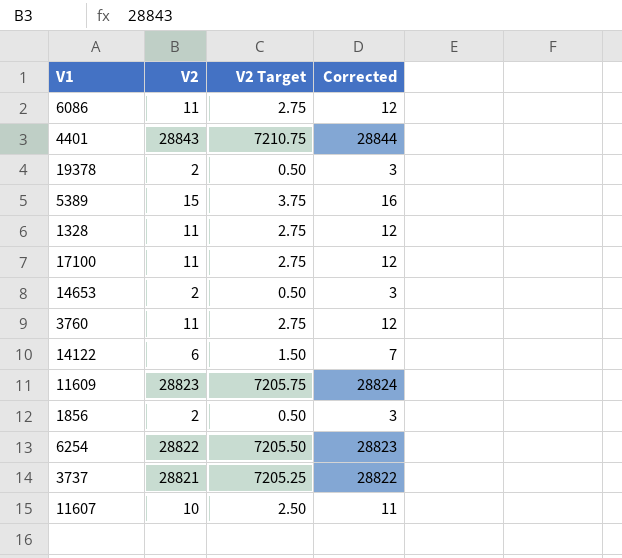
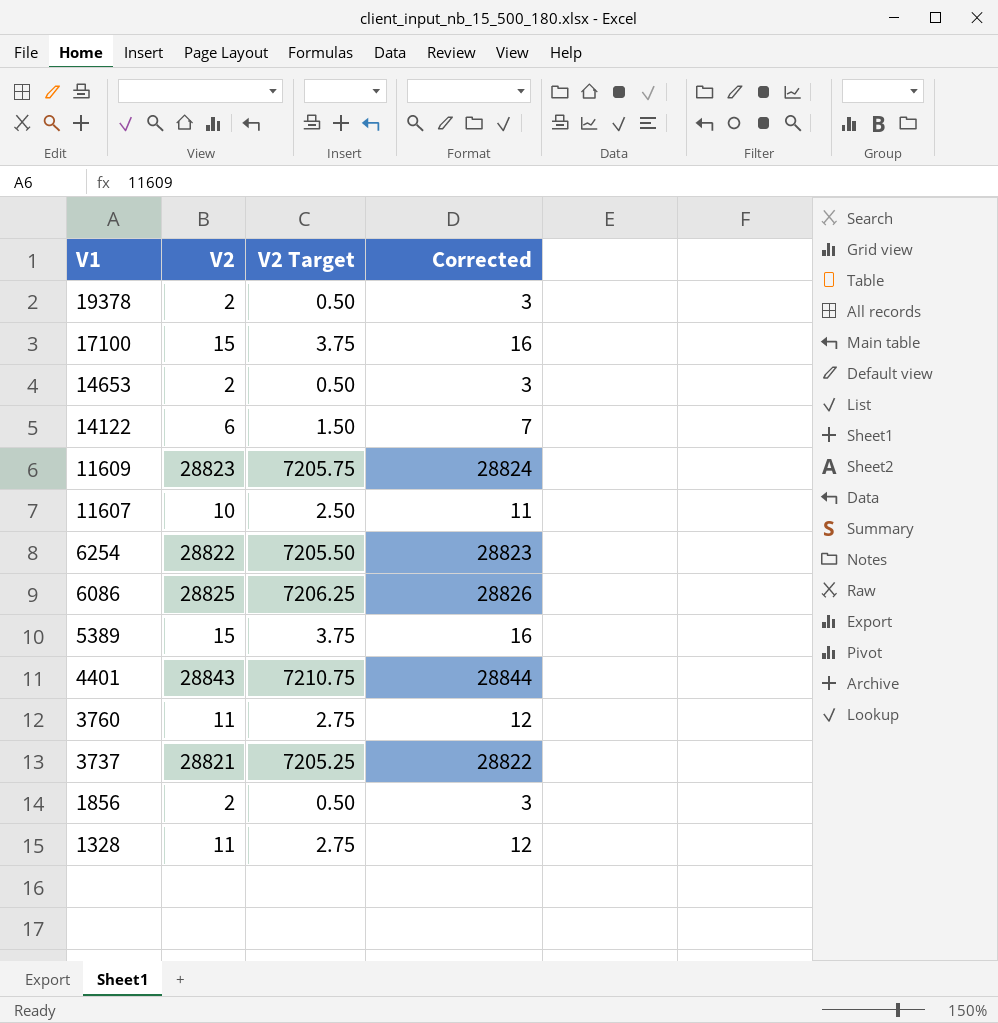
row order: none -> V1 descending
17100 | V2: 11 -> 15
17100 | V2 Target: 2.75 -> 3.75
17100 | Corrected: 12 -> 16
6086 | V2: 11 -> 28825
6086 | V2 Target: 2.75 -> 7206.25
6086 | Corrected: 12 -> 28826

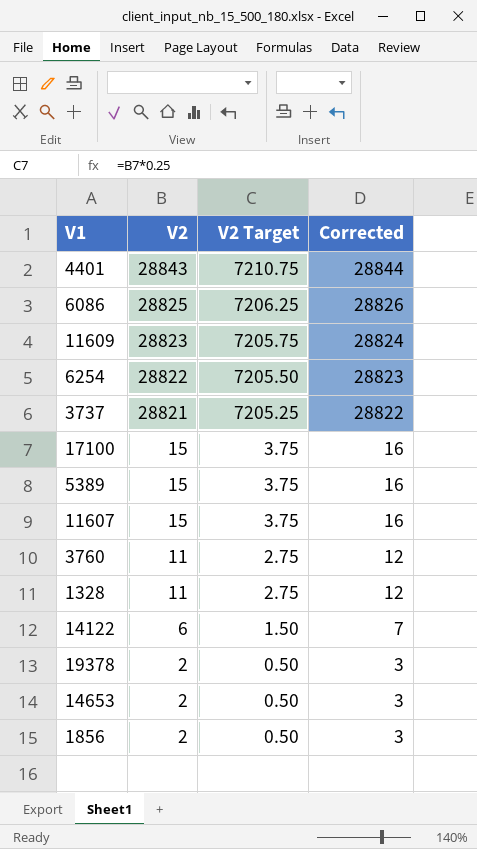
row order: V1 descending -> V2 descending
11607 | V2: 10 -> 15
11607 | V2 Target: 2.50 -> 3.75
11607 | Corrected: 11 -> 16

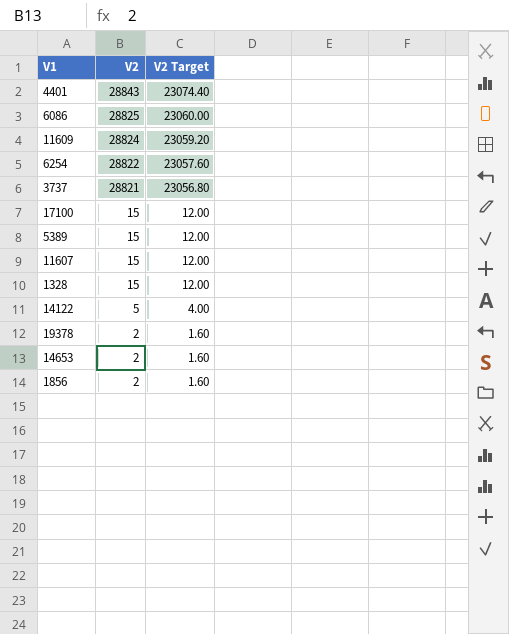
column Corrected | formula: [V2] + 1 -> none
column V2 Target | formula: [V2] * 0.25 -> [V2] * 0.8
row 3760: 11 | 2.75 | 12 -> none
11609 | V2: 28823 -> 28824
1328 | V2: 11 -> 15
14122 | V2: 6 -> 5

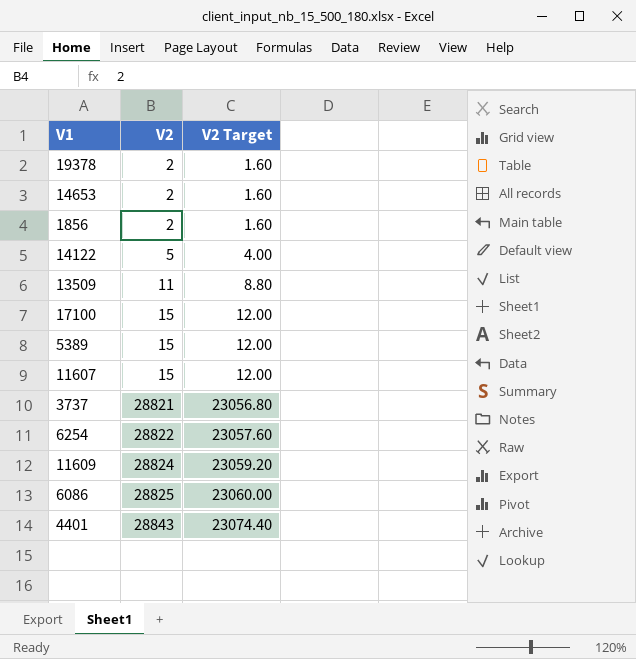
row order: V2 descending -> V2 ascending
row 1328: 15 | 12.00 -> none
row 13509: none -> 11 | 8.80

